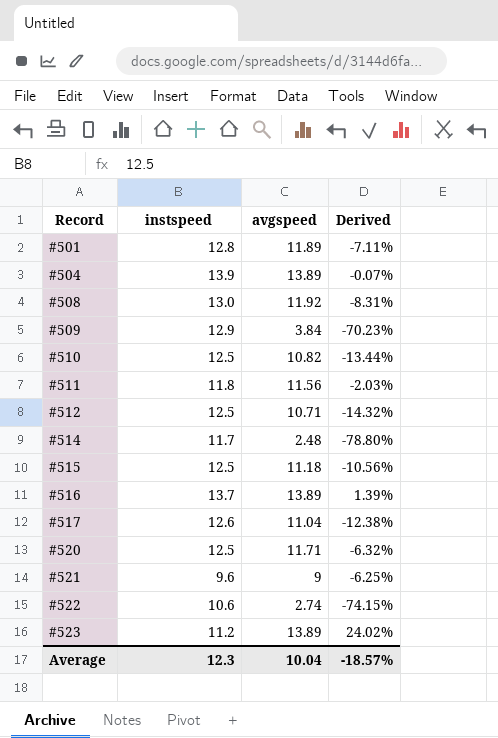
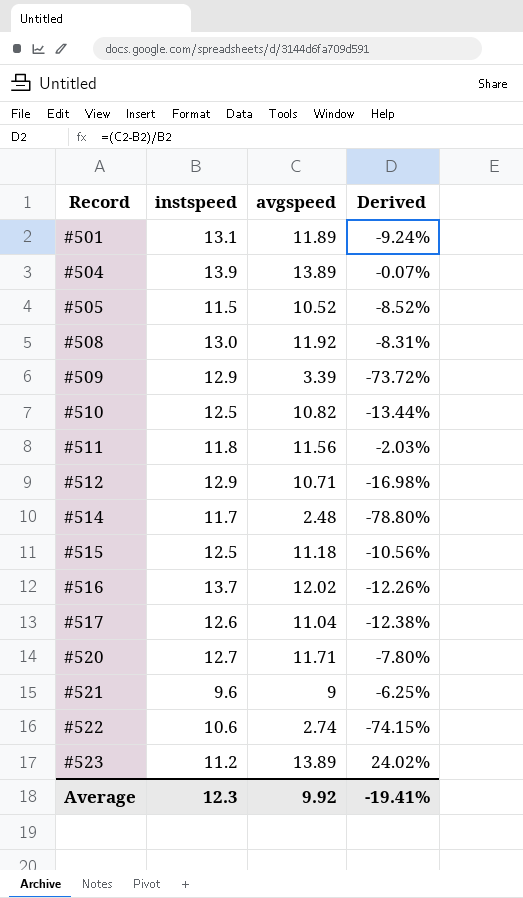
#501 | instspeed: 12.8 -> 13.1
#501 | Derived: -7.11% -> -9.24%
row #505: none -> 11.5 | 10.52 | -8.52%
#509 | avgspeed: 3.84 -> 3.39
#509 | Derived: -70.23% -> -73.72%
#512 | instspeed: 12.5 -> 12.9
#512 | Derived: -14.32% -> -16.98%
#516 | avgspeed: 13.89 -> 12.02
#516 | Derived: 1.39% -> -12.26%
#520 | instspeed: 12.5 -> 12.7
#520 | Derived: -6.32% -> -7.80%
Average | avgspeed: 10.04 -> 9.92
Average | Derived: -18.57% -> -19.41%

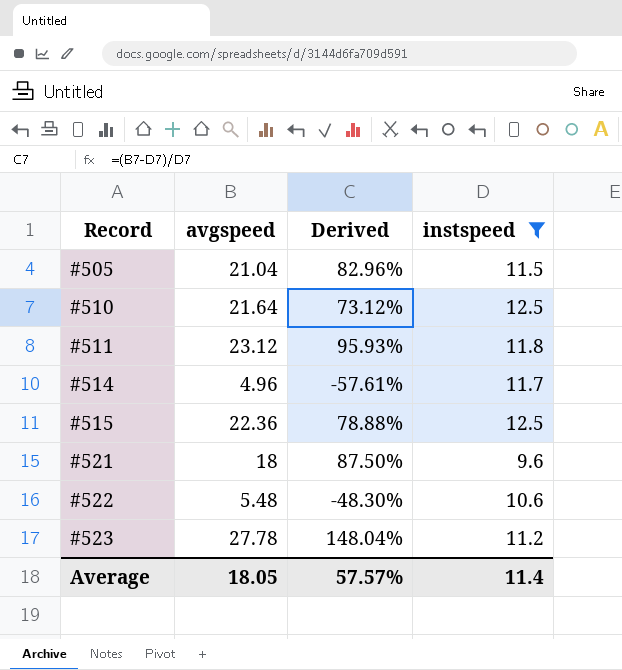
filter: none -> instspeed <= 12.5
column instspeed | position: 2 -> 4
#505 | avgspeed: 10.52 -> 21.04
#505 | Derived: -8.52% -> 82.96%
#510 | avgspeed: 10.82 -> 21.64
#510 | Derived: -13.44% -> 73.12%
#511 | avgspeed: 11.56 -> 23.12
#511 | Derived: -2.03% -> 95.93%
#514 | avgspeed: 2.48 -> 4.96
#514 | Derived: -78.80% -> -57.61%
#515 | avgspeed: 11.18 -> 22.36
#515 | Derived: -10.56% -> 78.88%
#521 | avgspeed: 9 -> 18
#521 | Derived: -6.25% -> 87.50%
#522 | avgspeed: 2.74 -> 5.48
#522 | Derived: -74.15% -> -48.30%
#523 | avgspeed: 13.89 -> 27.78
#523 | Derived: 24.02% -> 148.04%
Average | avgspeed: 9.92 -> 18.05
Average | Derived: -19.41% -> 57.57%
Average | instspeed: 12.3 -> 11.4

